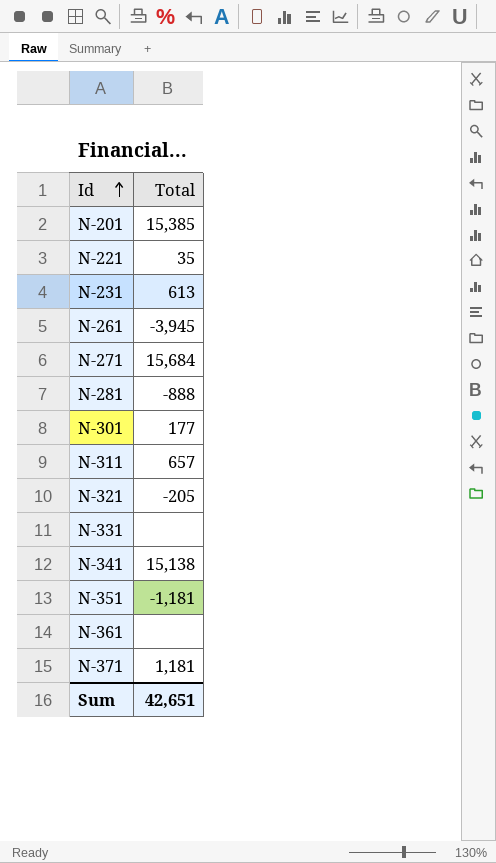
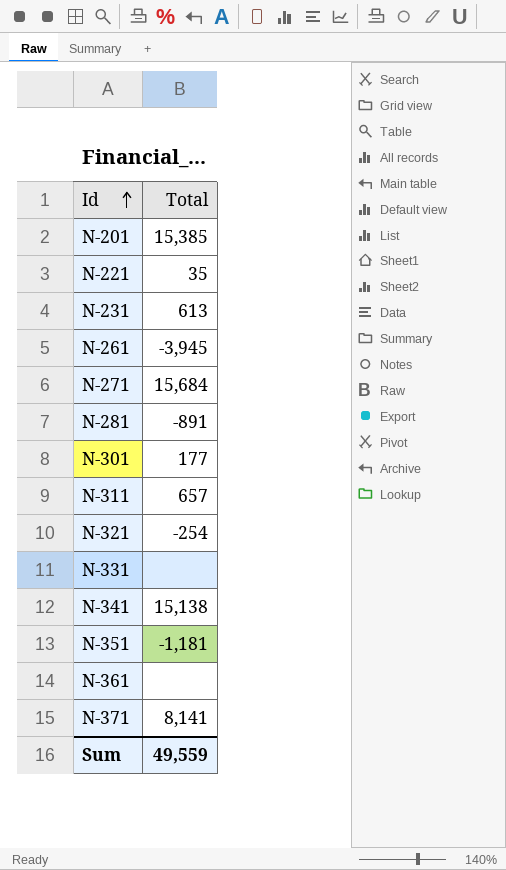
N-281 | Total: -888 -> -891
N-321 | Total: -205 -> -254
N-371 | Total: 1,181 -> 8,141
Sum | Total: 42,651 -> 49,559

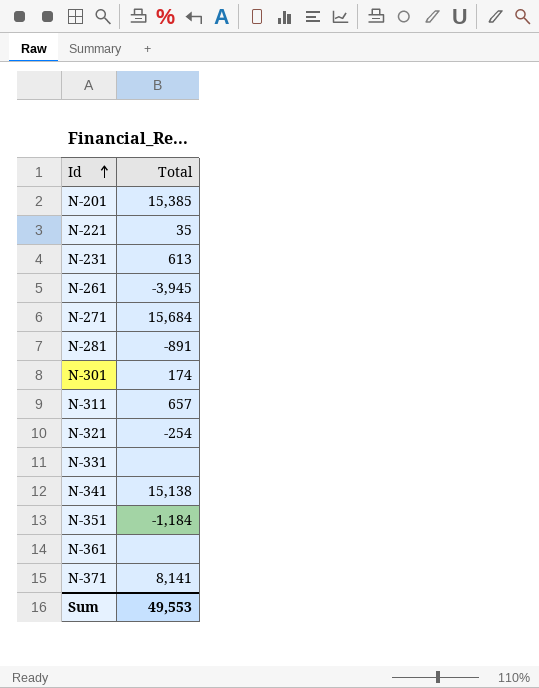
N-301 | Total: 177 -> 174
N-351 | Total: -1,181 -> -1,184
Sum | Total: 49,559 -> 49,553

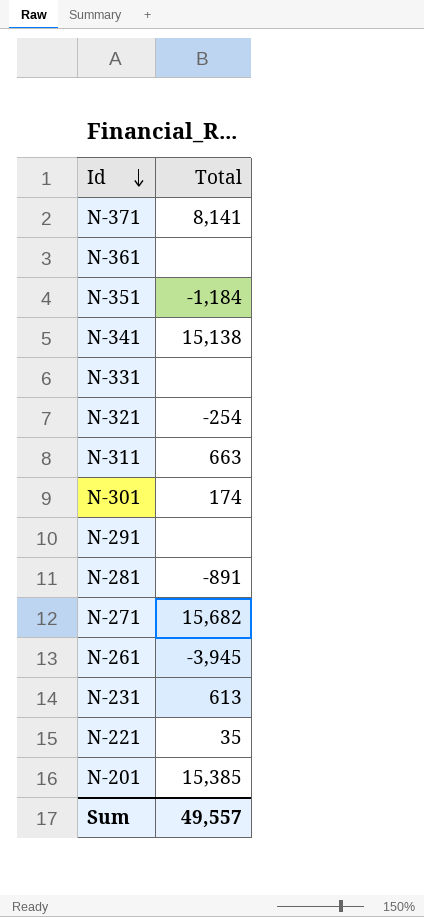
row order: Id ascending -> Id descending
N-311 | Total: 657 -> 663
row N-291: none -> none
N-271 | Total: 15,684 -> 15,682
Sum | Total: 49,553 -> 49,557

